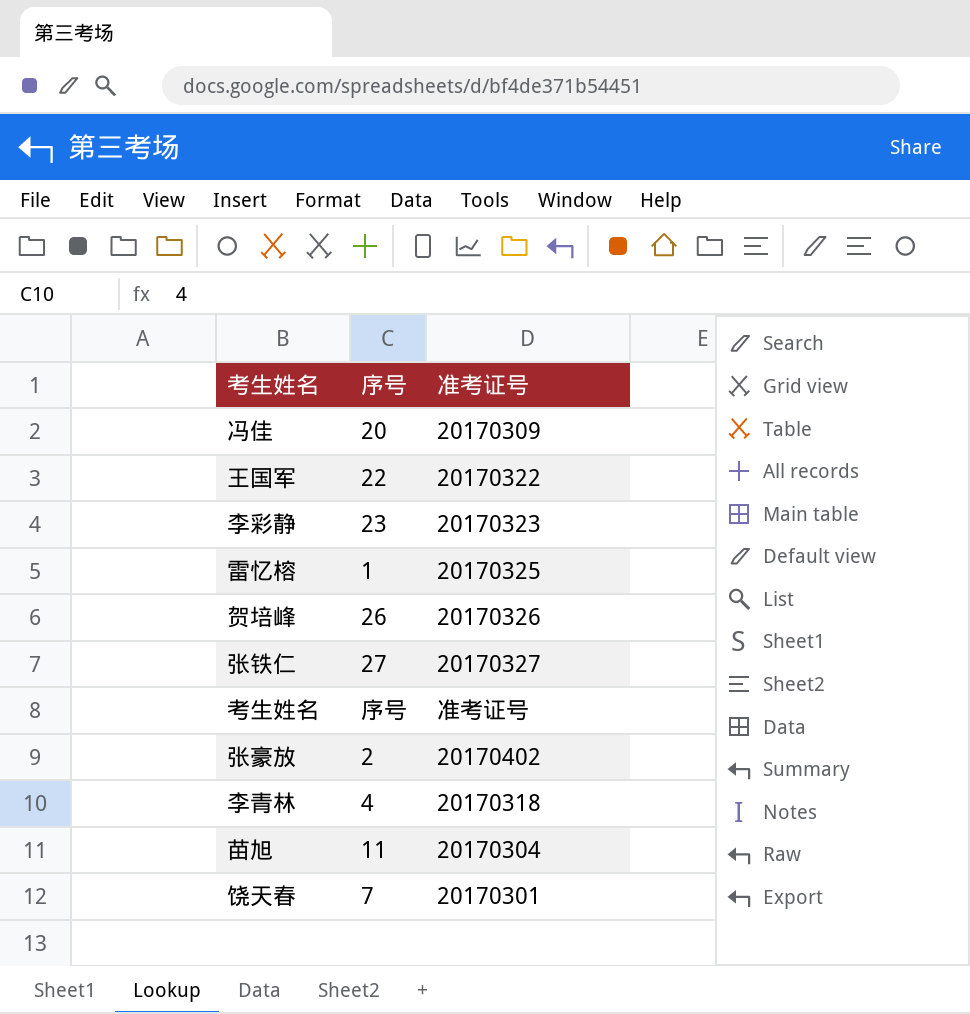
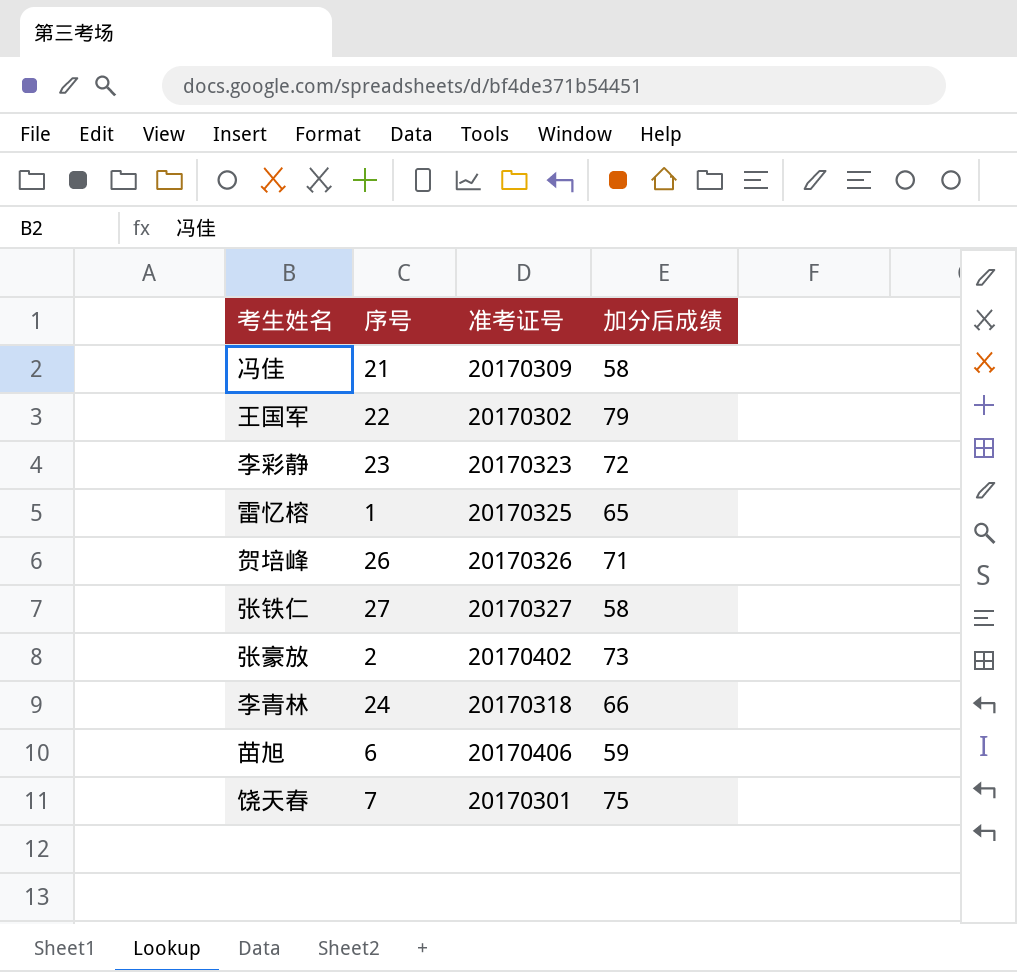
column 加分后成绩 | position: none -> 4
row 考生姓名: 序号 | 准考证号 -> none
冯佳 | 序号: 20 -> 21
王国军 | 准考证号: 20170322 -> 20170302
李青林 | 序号: 4 -> 24
苗旭 | 序号: 11 -> 6
苗旭 | 准考证号: 20170304 -> 20170406

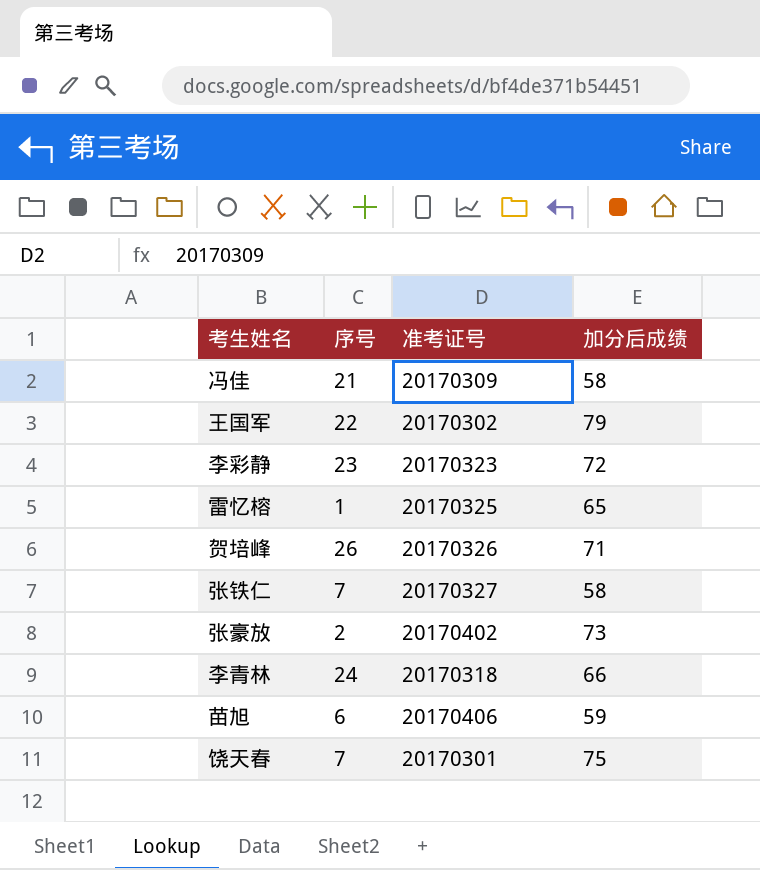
张铁仁 | 序号: 27 -> 7

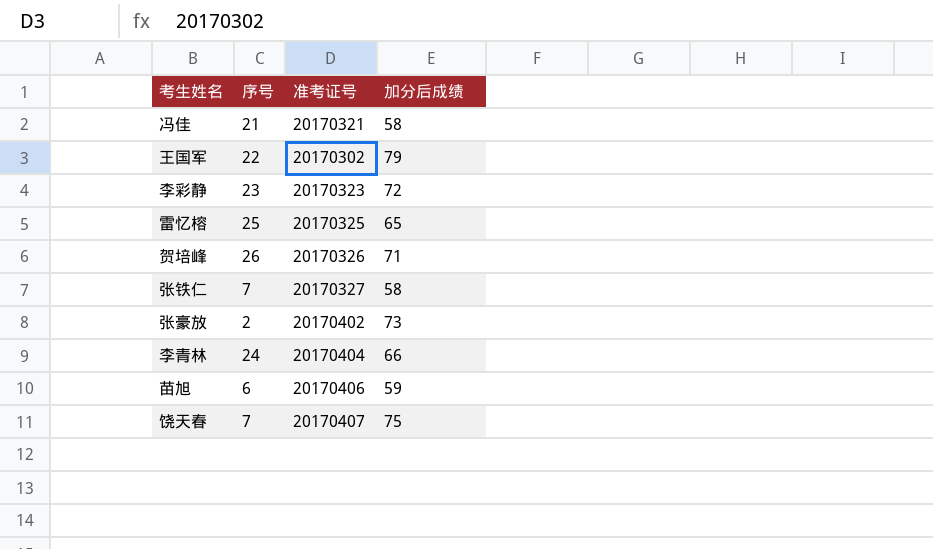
冯佳 | 准考证号: 20170309 -> 20170321
雷忆榕 | 序号: 1 -> 25
李青林 | 准考证号: 20170318 -> 20170404
饶天春 | 准考证号: 20170301 -> 20170407

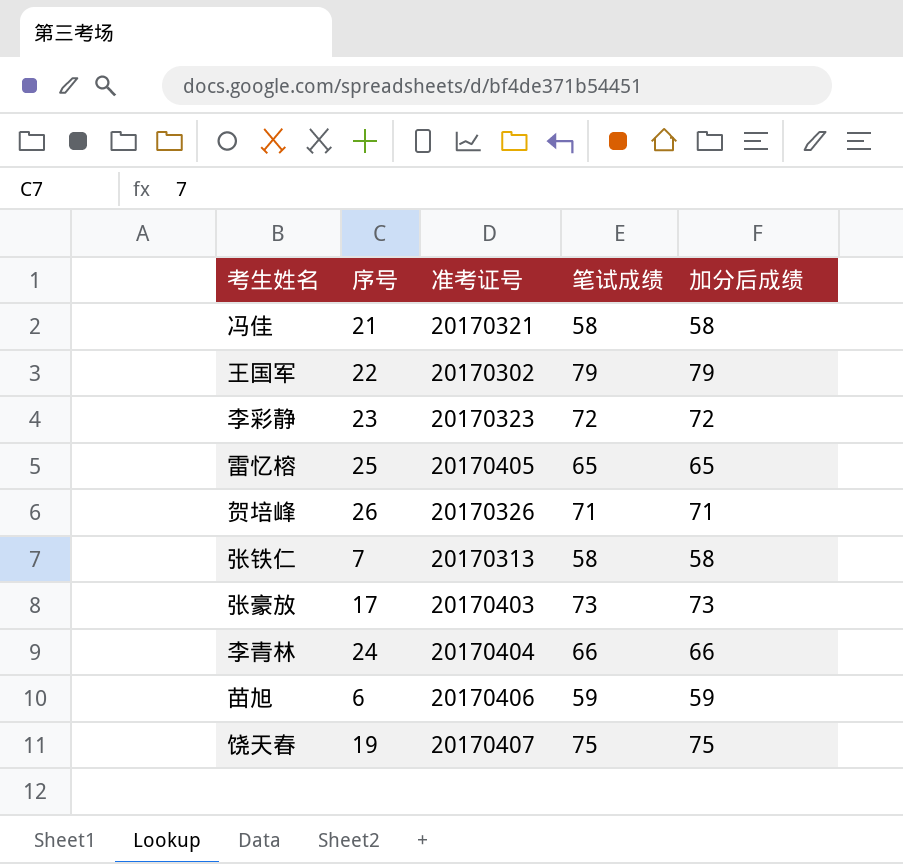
column 笔试成绩 | position: none -> 4
雷忆榕 | 准考证号: 20170325 -> 20170405
张铁仁 | 准考证号: 20170327 -> 20170313
张豪放 | 序号: 2 -> 17
张豪放 | 准考证号: 20170402 -> 20170403
饶天春 | 序号: 7 -> 19

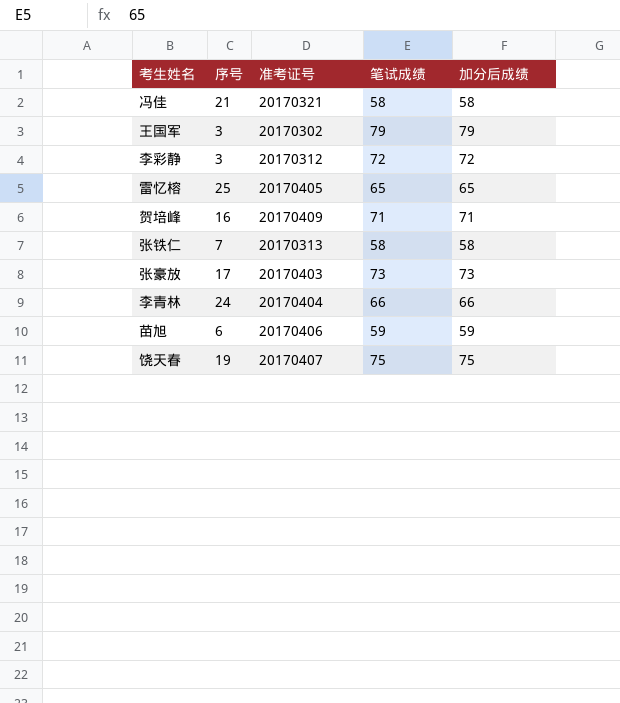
王国军 | 序号: 22 -> 3
李彩静 | 序号: 23 -> 3
李彩静 | 准考证号: 20170323 -> 20170312
贺培峰 | 序号: 26 -> 16
贺培峰 | 准考证号: 20170326 -> 20170409

